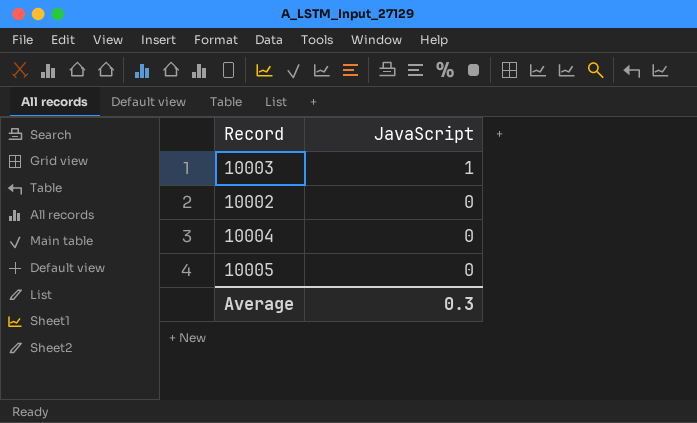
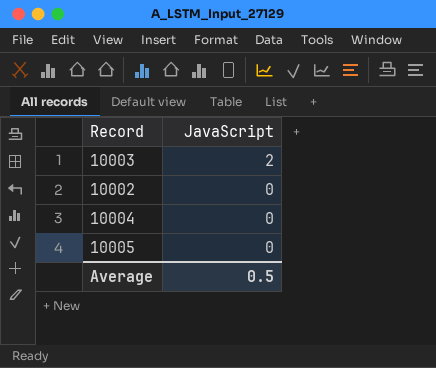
10003 | JavaScript: 1 -> 2
Average | JavaScript: 0.3 -> 0.5

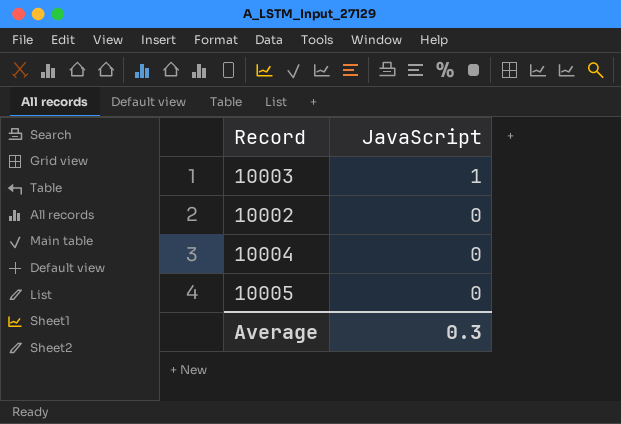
10003 | JavaScript: 2 -> 1
Average | JavaScript: 0.5 -> 0.3

